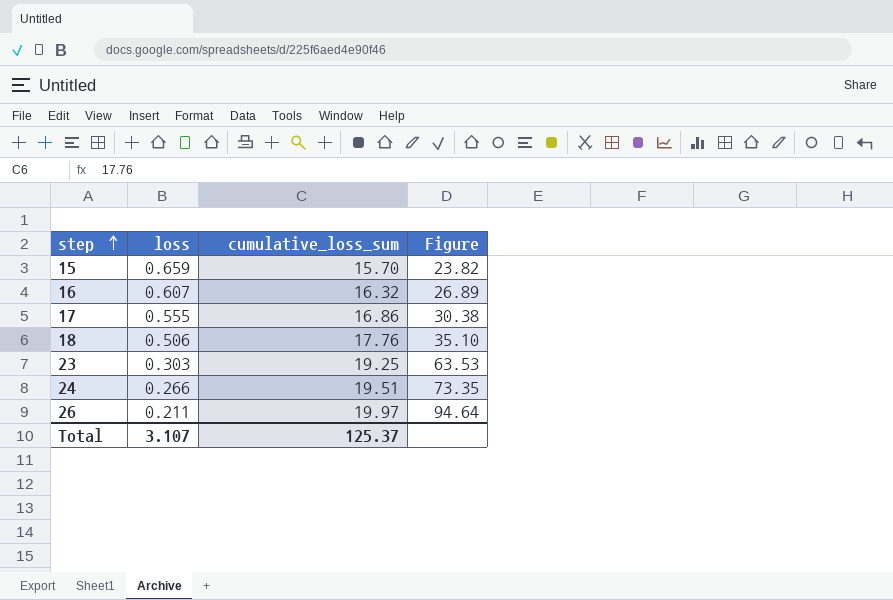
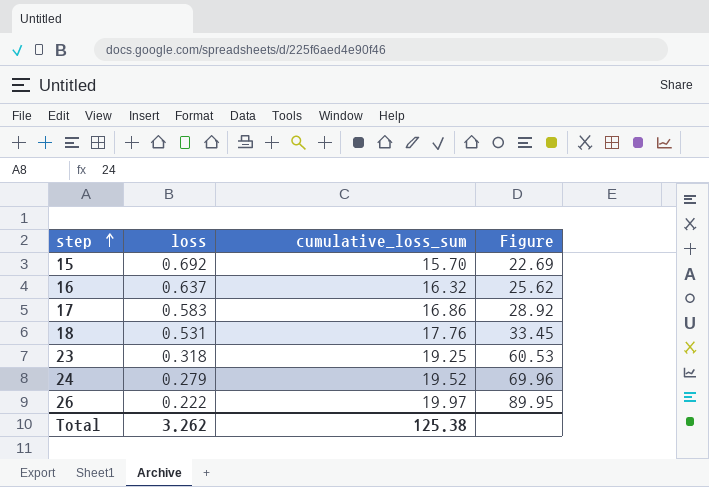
15 | loss: 0.659 -> 0.692
15 | Figure: 23.82 -> 22.69
16 | loss: 0.607 -> 0.637
16 | Figure: 26.89 -> 25.62
17 | loss: 0.555 -> 0.583
17 | Figure: 30.38 -> 28.92
18 | loss: 0.506 -> 0.531
18 | Figure: 35.10 -> 33.45
23 | loss: 0.303 -> 0.318
23 | Figure: 63.53 -> 60.53
24 | loss: 0.266 -> 0.279
24 | cumulative_loss_sum: 19.51 -> 19.52
24 | Figure: 73.35 -> 69.96
26 | loss: 0.211 -> 0.222
26 | Figure: 94.64 -> 89.95
Total | loss: 3.107 -> 3.262
Total | cumulative_loss_sum: 125.37 -> 125.38

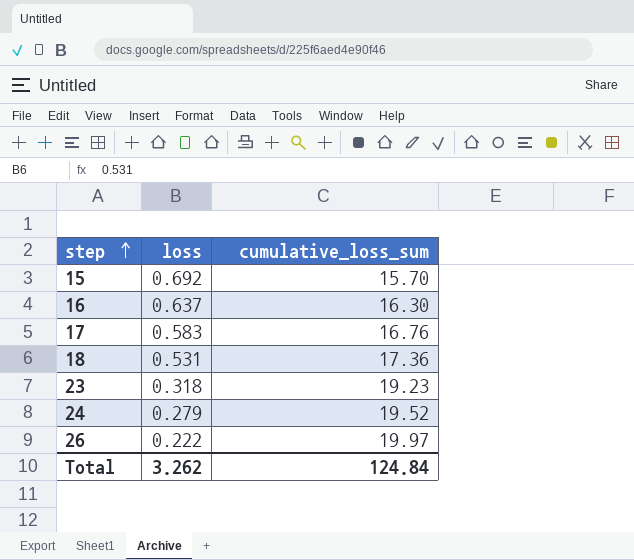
column Figure | formula: [cumulative_loss_sum] / [loss] -> none
16 | cumulative_loss_sum: 16.32 -> 16.30
17 | cumulative_loss_sum: 16.86 -> 16.76
18 | cumulative_loss_sum: 17.76 -> 17.36
23 | cumulative_loss_sum: 19.25 -> 19.23
Total | cumulative_loss_sum: 125.38 -> 124.84

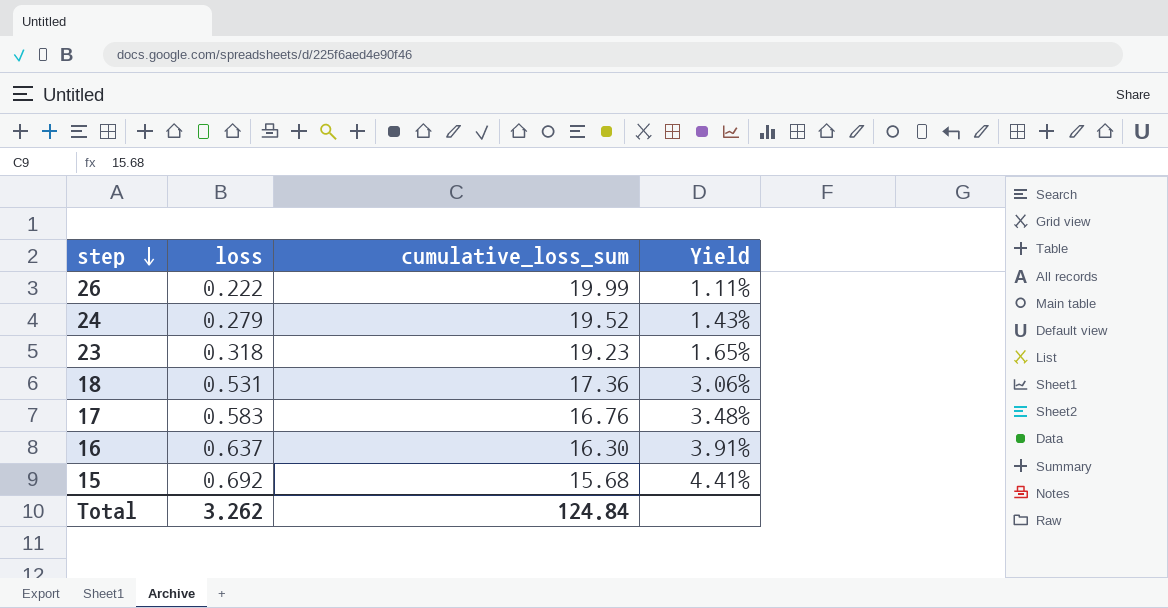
row order: step ascending -> step descending
column Yield | formula: none -> [loss] / [cumulative_loss_sum]
26 | cumulative_loss_sum: 19.97 -> 19.99
15 | cumulative_loss_sum: 15.70 -> 15.68

